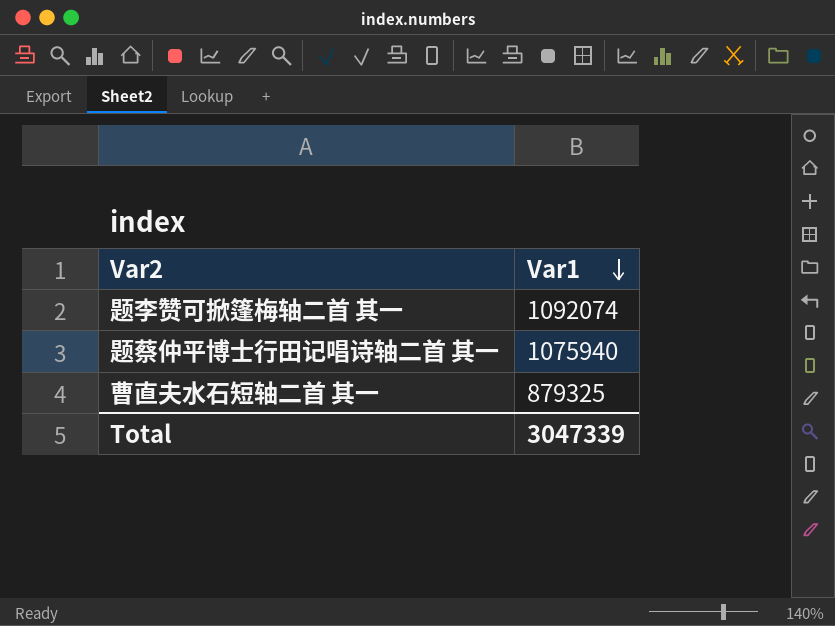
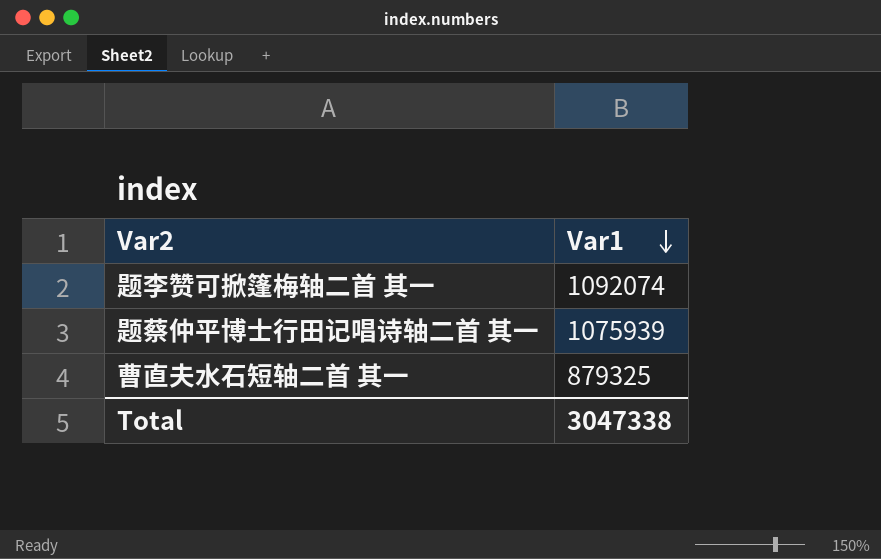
题蔡仲平博士行田记唱诗轴二首 其一 | Var1: 1075940 -> 1075939
Total | Var1: 3047339 -> 3047338

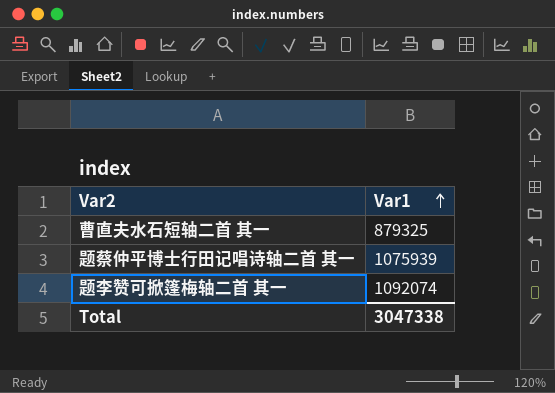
row order: Var1 descending -> Var1 ascending

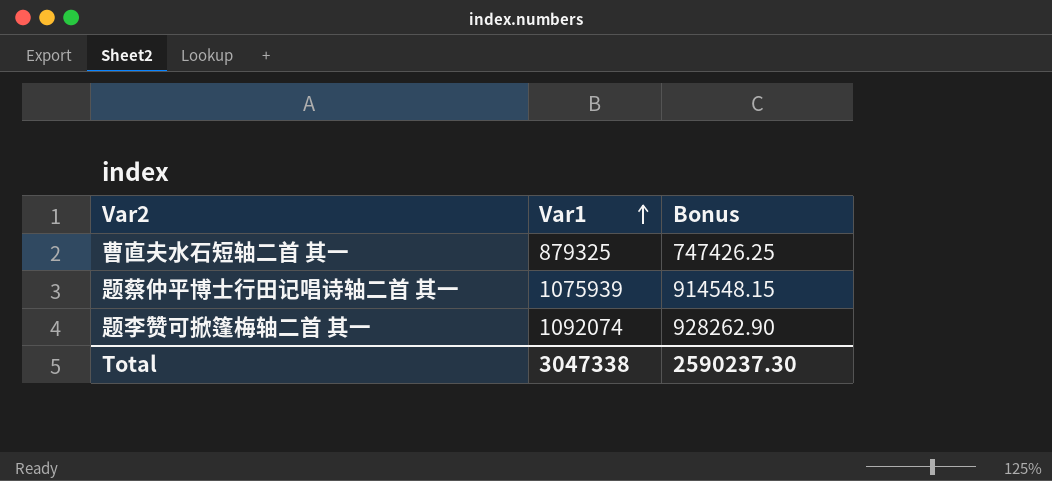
column Bonus | formula: none -> [Var1] * 0.85

